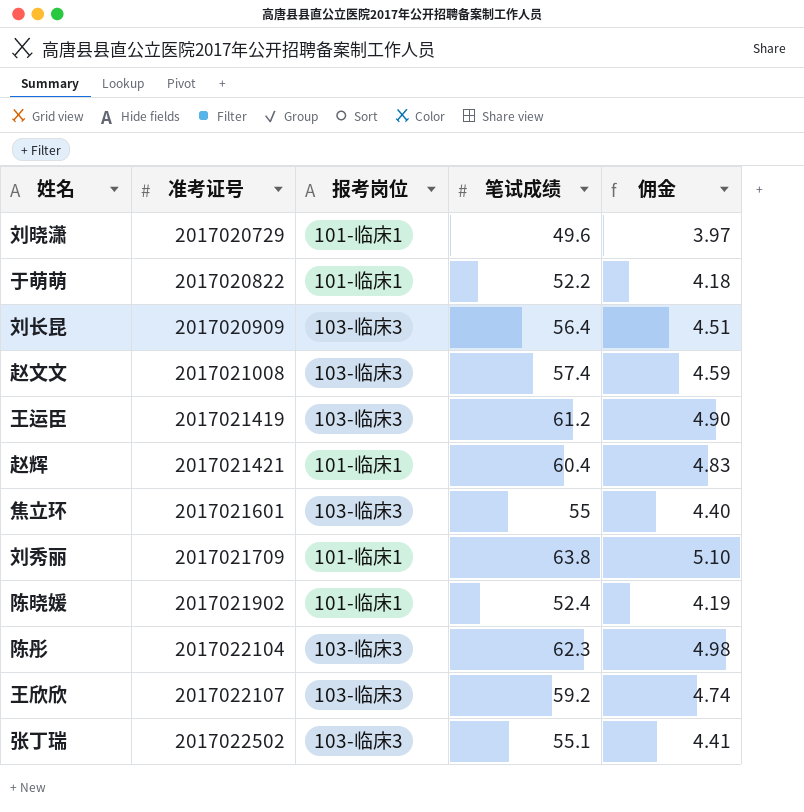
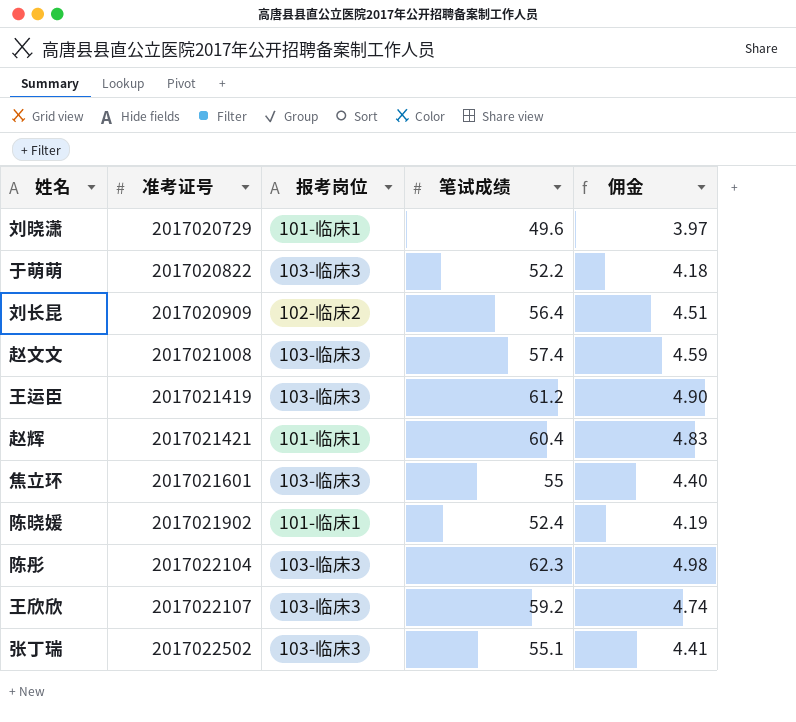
row 刘秀丽: 2017021709 | 101-临床1 | 63.8 | 5.10 -> none
于萌萌 | 报考岗位: 101-临床1 -> 103-临床3
刘长昆 | 报考岗位: 103-临床3 -> 102-临床2

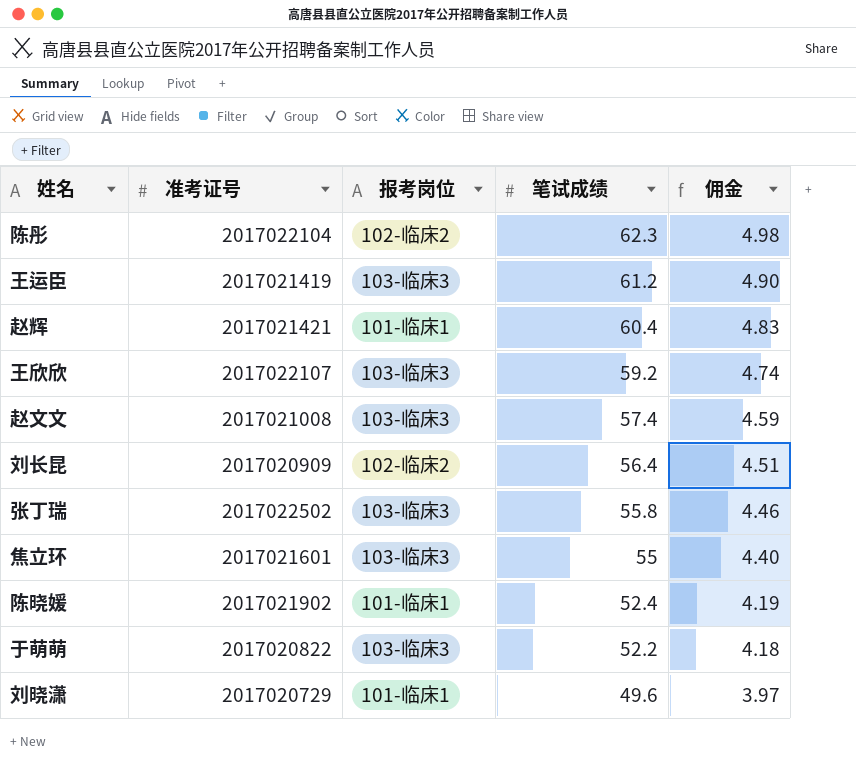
row order: 准考证号 ascending -> 笔试成绩 descending
陈彤 | 报考岗位: 103-临床3 -> 102-临床2
张丁瑞 | 笔试成绩: 55.1 -> 55.8
张丁瑞 | 佣金: 4.41 -> 4.46

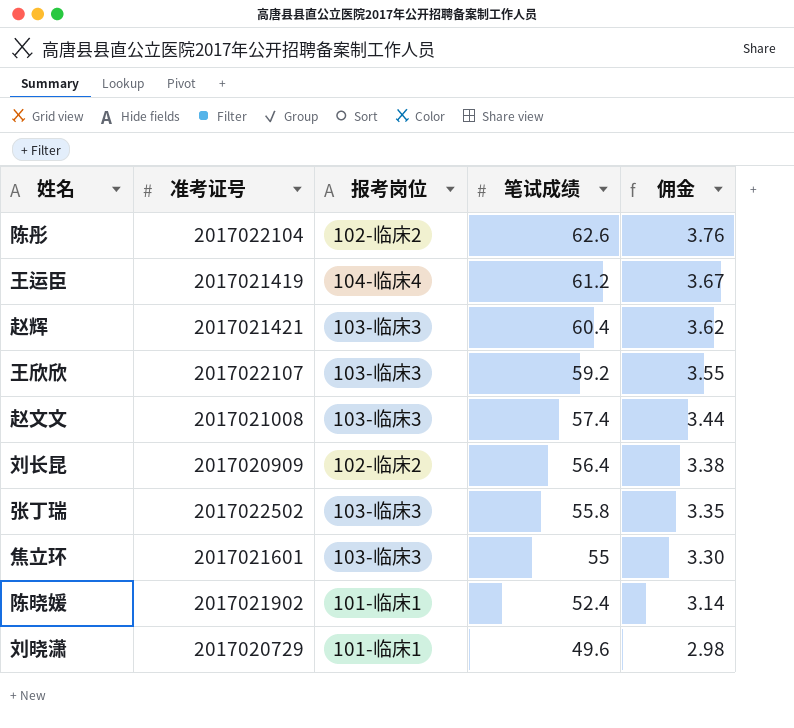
column 佣金 | formula: [笔试成绩] * 0.08 -> [笔试成绩] * 0.06
row 于萌萌: 2017020822 | 103-临床3 | 52.2 | 4.18 -> none
陈彤 | 笔试成绩: 62.3 -> 62.6
王运臣 | 报考岗位: 103-临床3 -> 104-临床4
赵辉 | 报考岗位: 101-临床1 -> 103-临床3

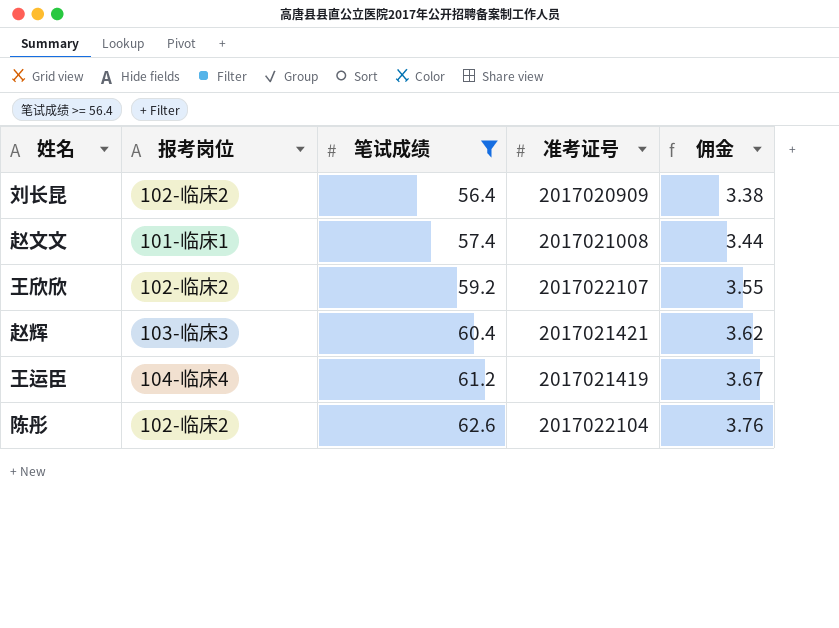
filter: none -> 笔试成绩 >= 56.4
row order: 笔试成绩 descending -> 笔试成绩 ascending
column 准考证号 | position: 2 -> 4
赵文文 | 报考岗位: 103-临床3 -> 101-临床1
王欣欣 | 报考岗位: 103-临床3 -> 102-临床2

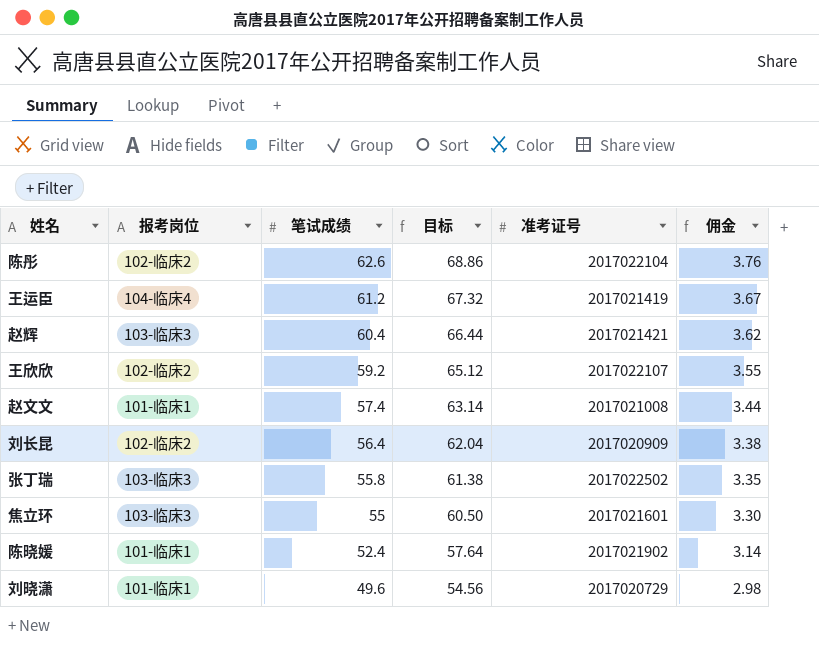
filter: 笔试成绩 >= 56.4 -> none
row order: 笔试成绩 ascending -> 笔试成绩 descending
column 目标 | formula: none -> [笔试成绩] * 1.1

